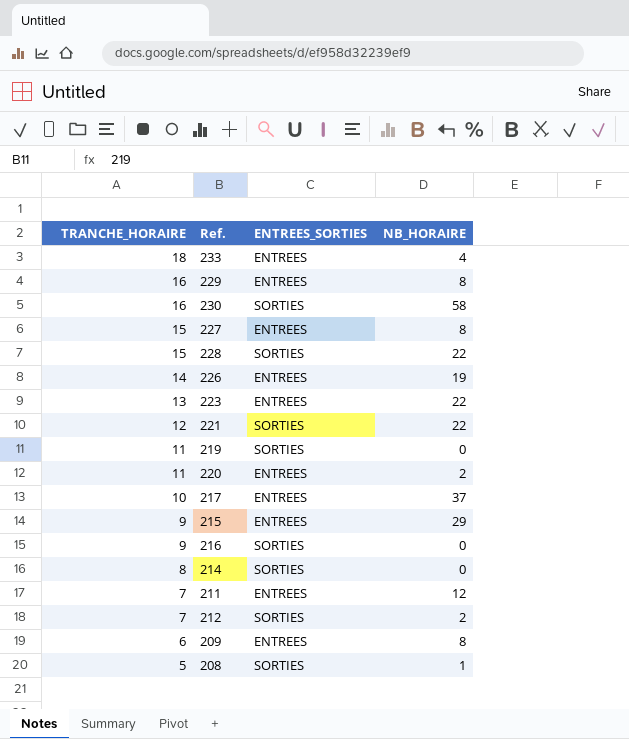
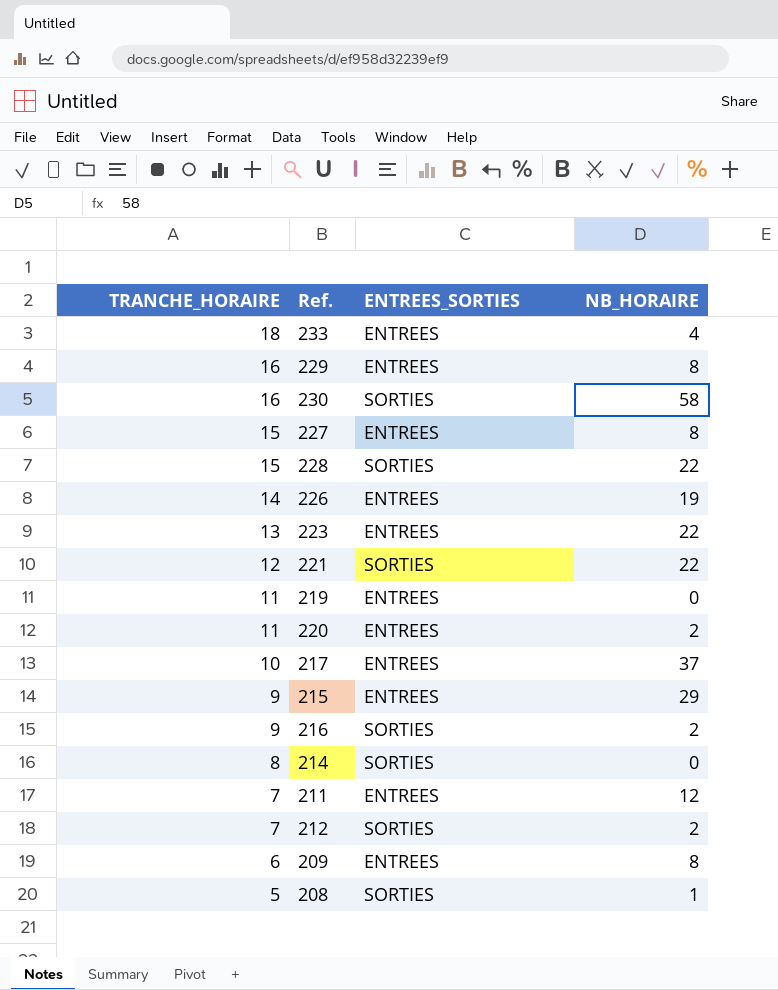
219 | ENTREES_SORTIES: SORTIES -> ENTREES
216 | NB_HORAIRE: 0 -> 2

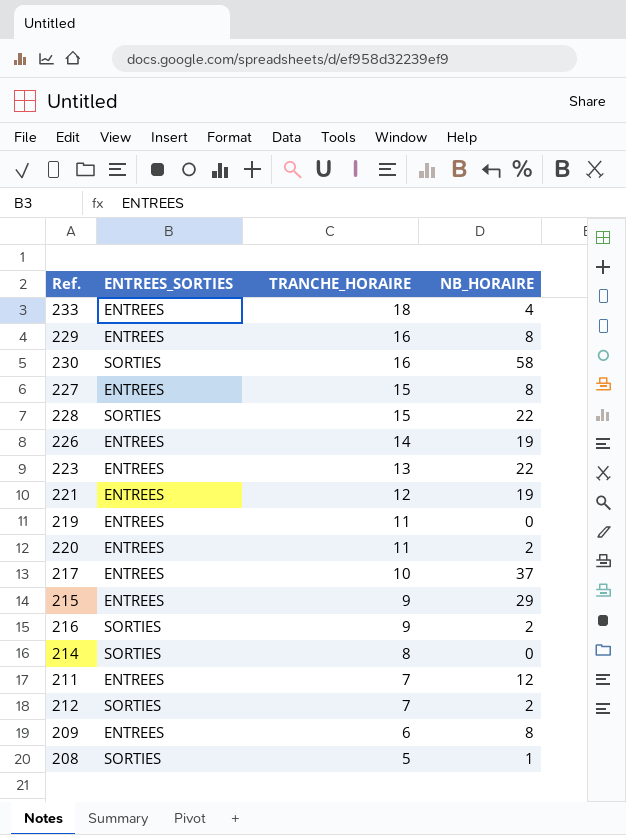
column TRANCHE_HORAIRE | position: 1 -> 3
221 | ENTREES_SORTIES: SORTIES -> ENTREES
221 | NB_HORAIRE: 22 -> 19

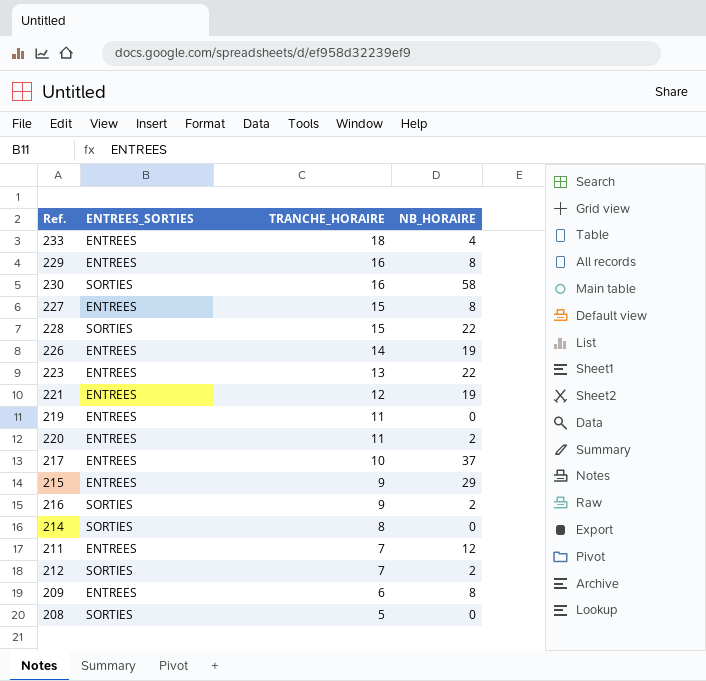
208 | NB_HORAIRE: 1 -> 0

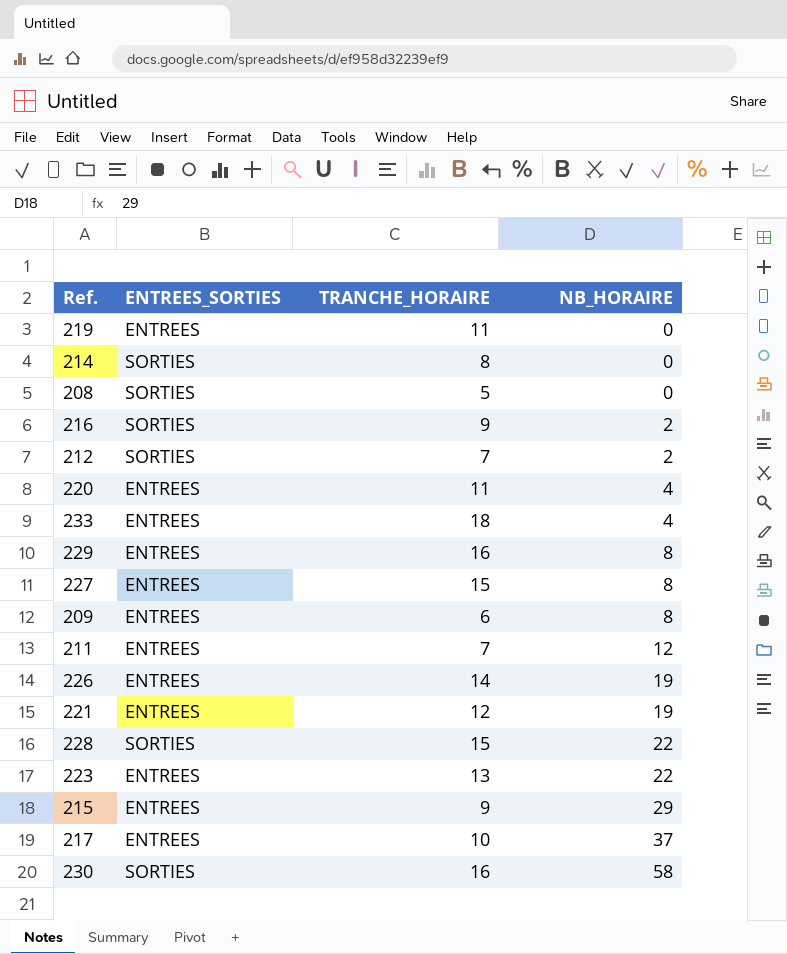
row order: TRANCHE_HORAIRE descending -> NB_HORAIRE ascending
220 | NB_HORAIRE: 2 -> 4

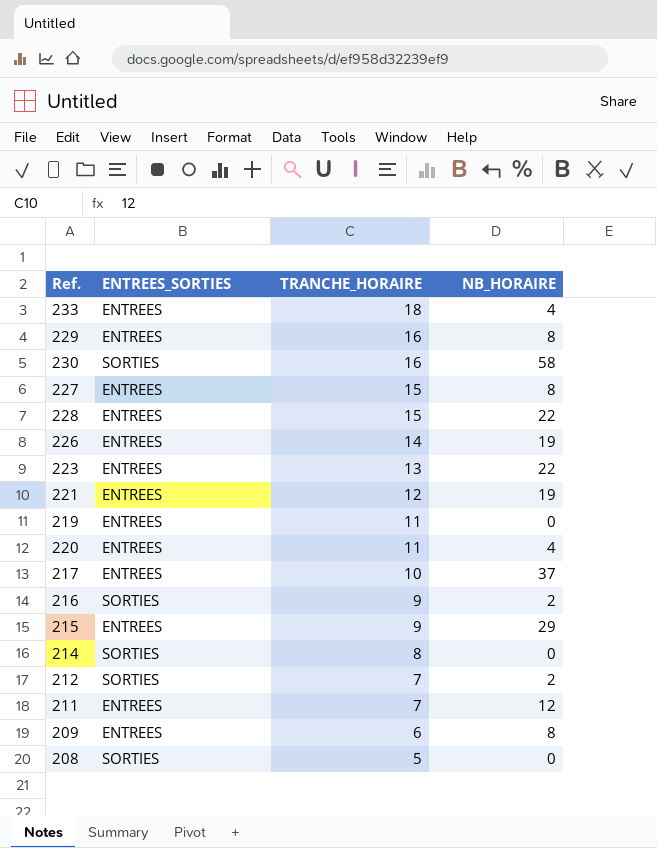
row order: NB_HORAIRE ascending -> TRANCHE_HORAIRE descending
228 | ENTREES_SORTIES: SORTIES -> ENTREES

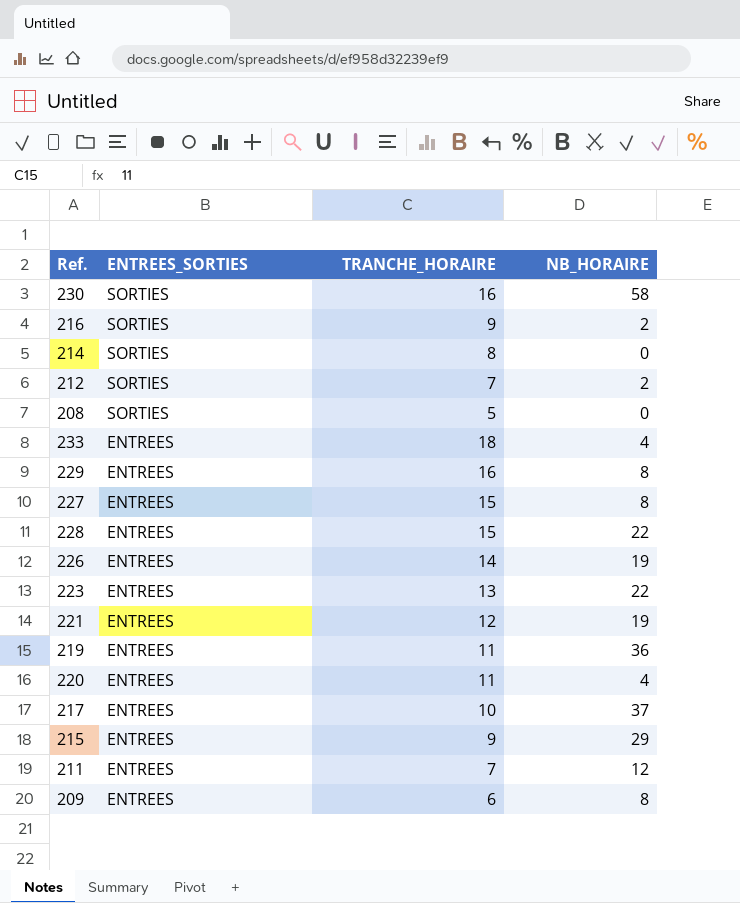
row order: TRANCHE_HORAIRE descending -> ENTREES_SORTIES descending
219 | NB_HORAIRE: 0 -> 36

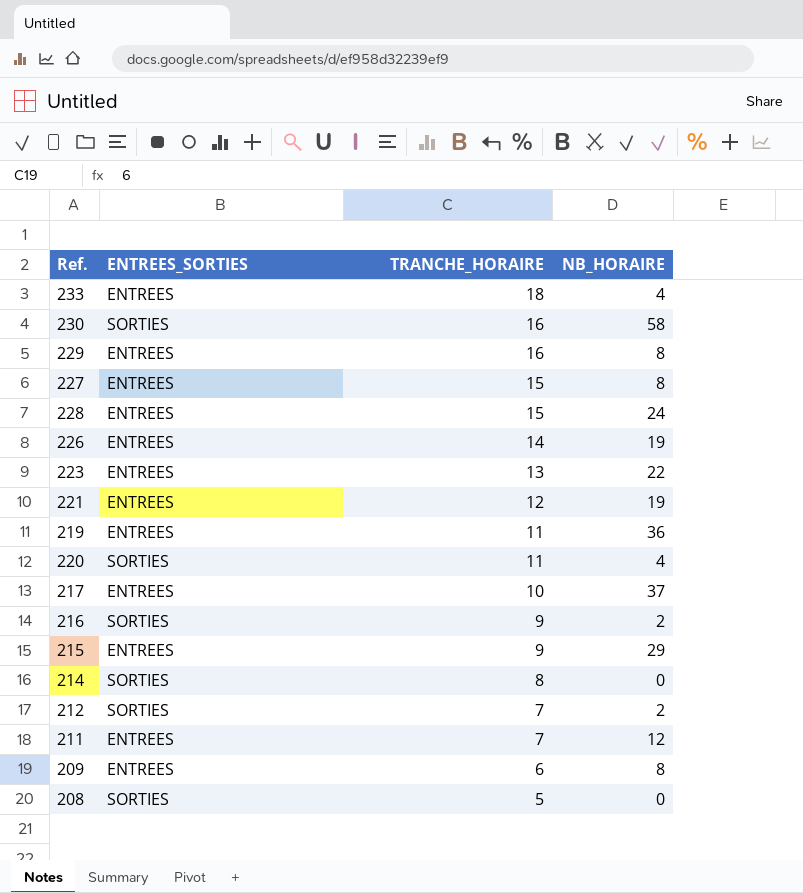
row order: ENTREES_SORTIES descending -> TRANCHE_HORAIRE descending
228 | NB_HORAIRE: 22 -> 24
220 | ENTREES_SORTIES: ENTREES -> SORTIES

